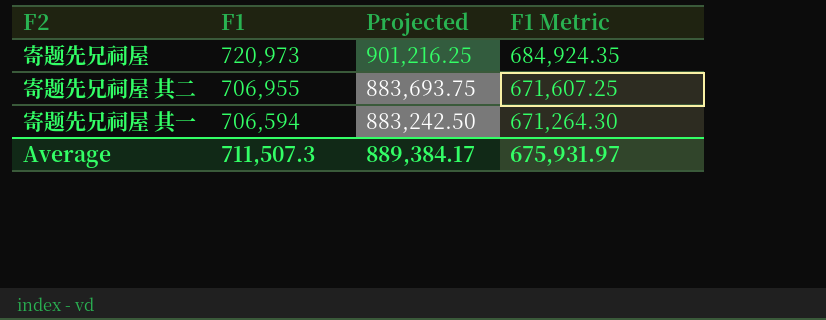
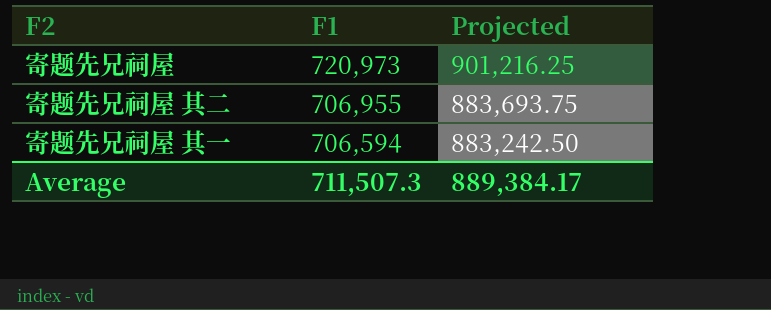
column F1 Metric | formula: [F1] * 0.95 -> none

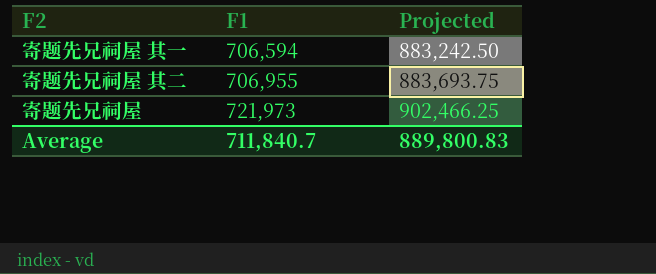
row order: F1 descending -> F1 ascending
寄题先兄祠屋 | F1: 720,973 -> 721,973
寄题先兄祠屋 | Projected: 901,216.25 -> 902,466.25
Average | F1: 711,507.3 -> 711,840.7
Average | Projected: 889,384.17 -> 889,800.83

